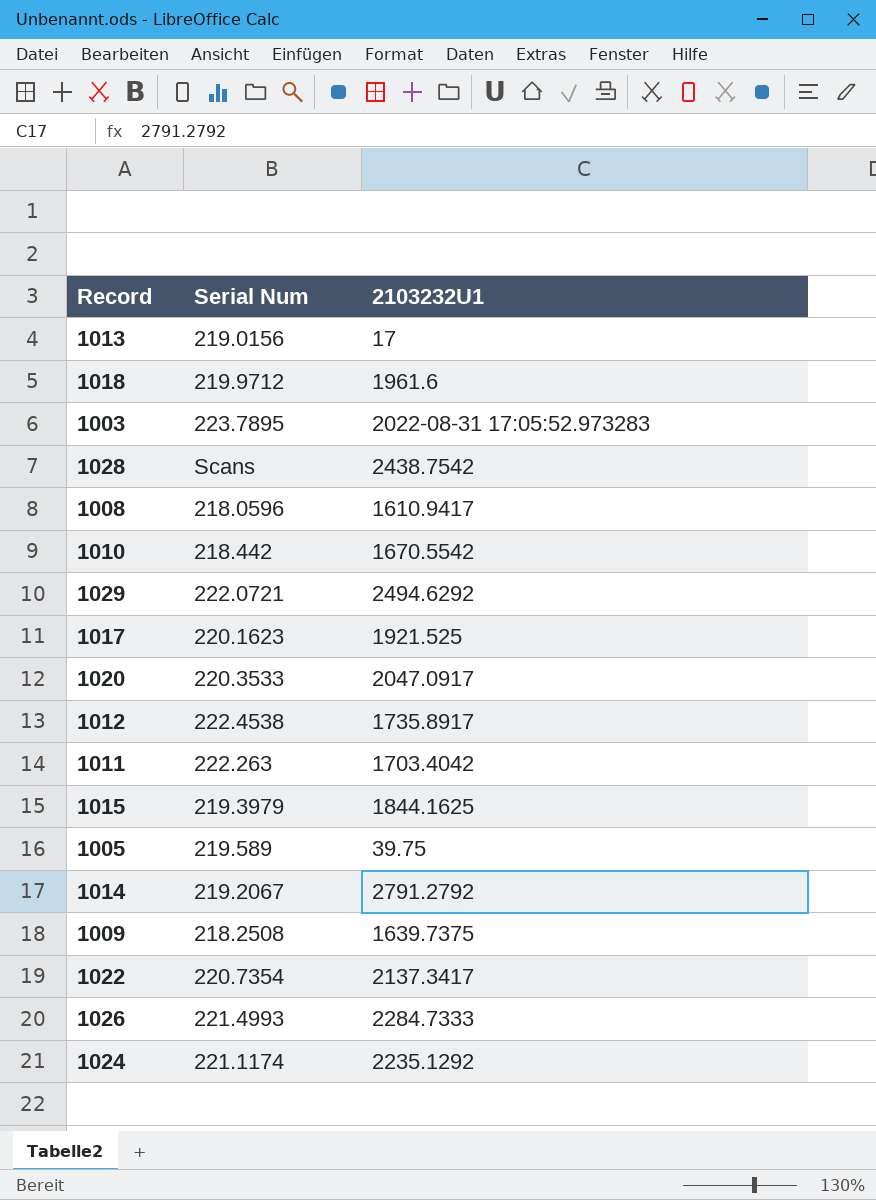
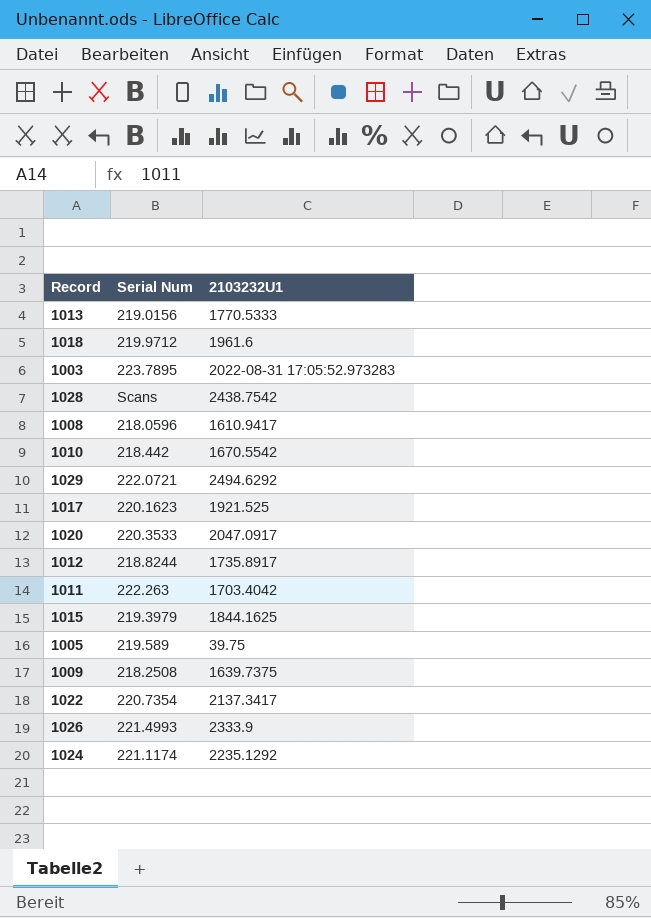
row 1014: 219.2067 | 2791.2792 -> none
1013 | 2103232U1: 17 -> 1770.5333
1012 | Serial Num: 222.4538 -> 218.8244
1026 | 2103232U1: 2284.7333 -> 2333.9

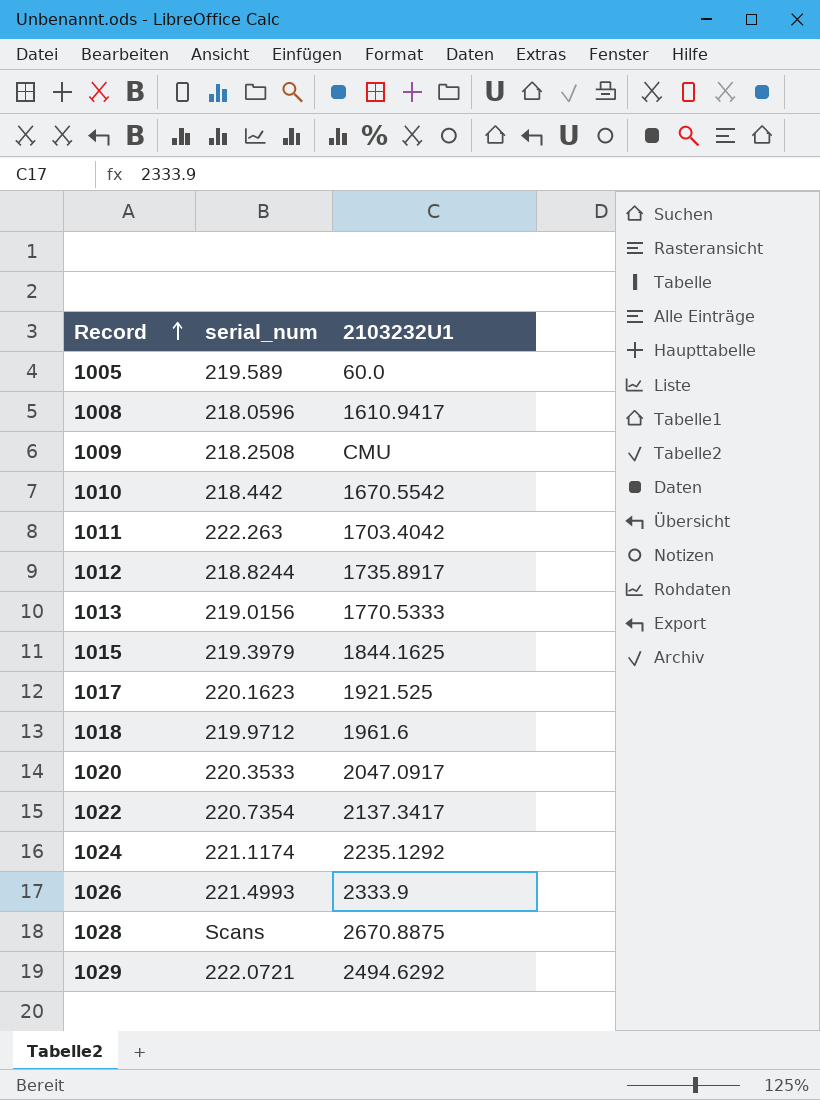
row order: none -> Record ascending
column name: Serial Num -> serial_num
row 1003: 223.7895 | 2022-08-31 17:05:52.973283 -> none
1005 | 2103232U1: 39.75 -> 60.0
1009 | 2103232U1: 1639.7375 -> CMU
1028 | 2103232U1: 2438.7542 -> 2670.8875

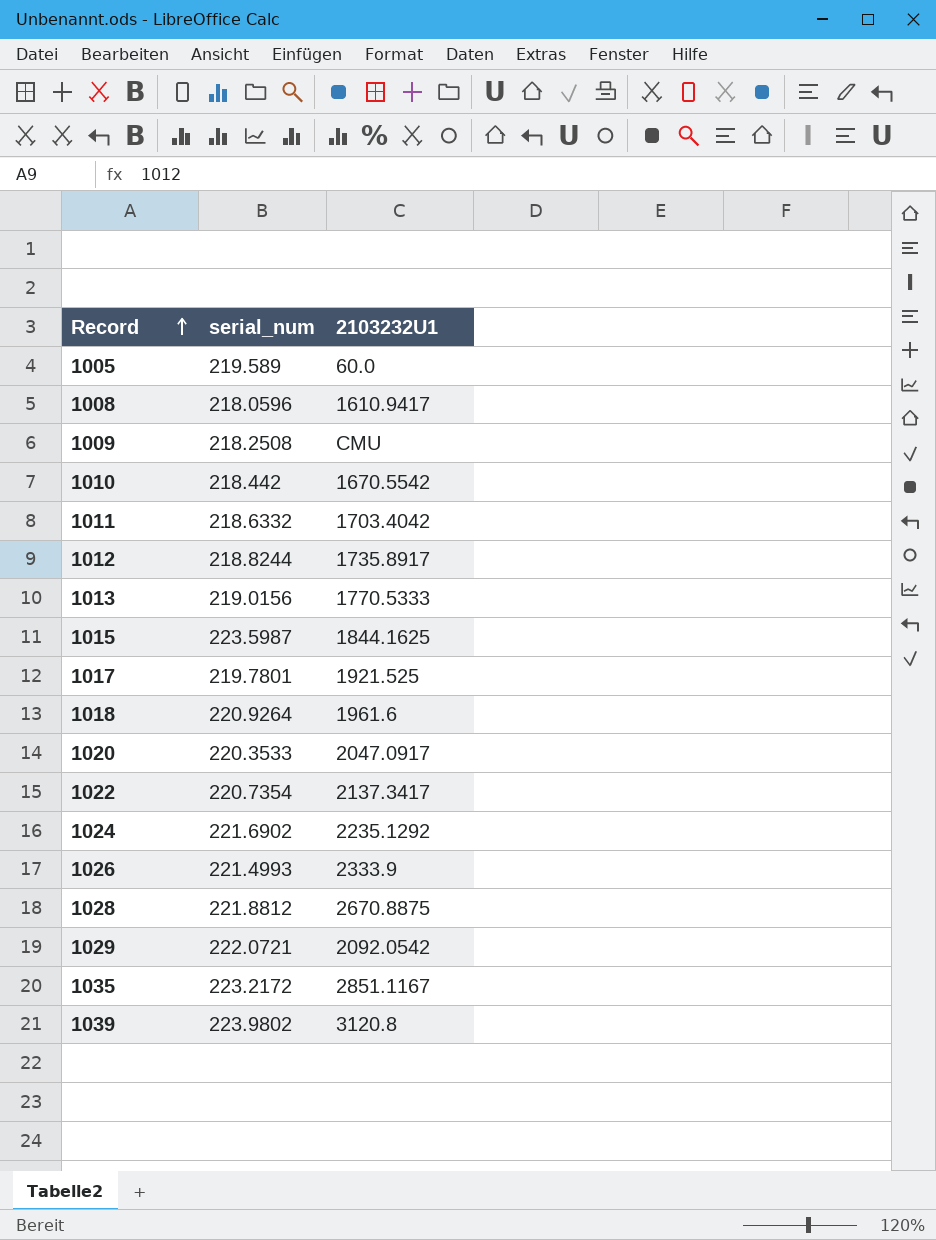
1011 | serial_num: 222.263 -> 218.6332
1015 | serial_num: 219.3979 -> 223.5987
1017 | serial_num: 220.1623 -> 219.7801
1018 | serial_num: 219.9712 -> 220.9264
1024 | serial_num: 221.1174 -> 221.6902
1028 | serial_num: Scans -> 221.8812
1029 | 2103232U1: 2494.6292 -> 2092.0542
row 1035: none -> 223.2172 | 2851.1167
row 1039: none -> 223.9802 | 3120.8

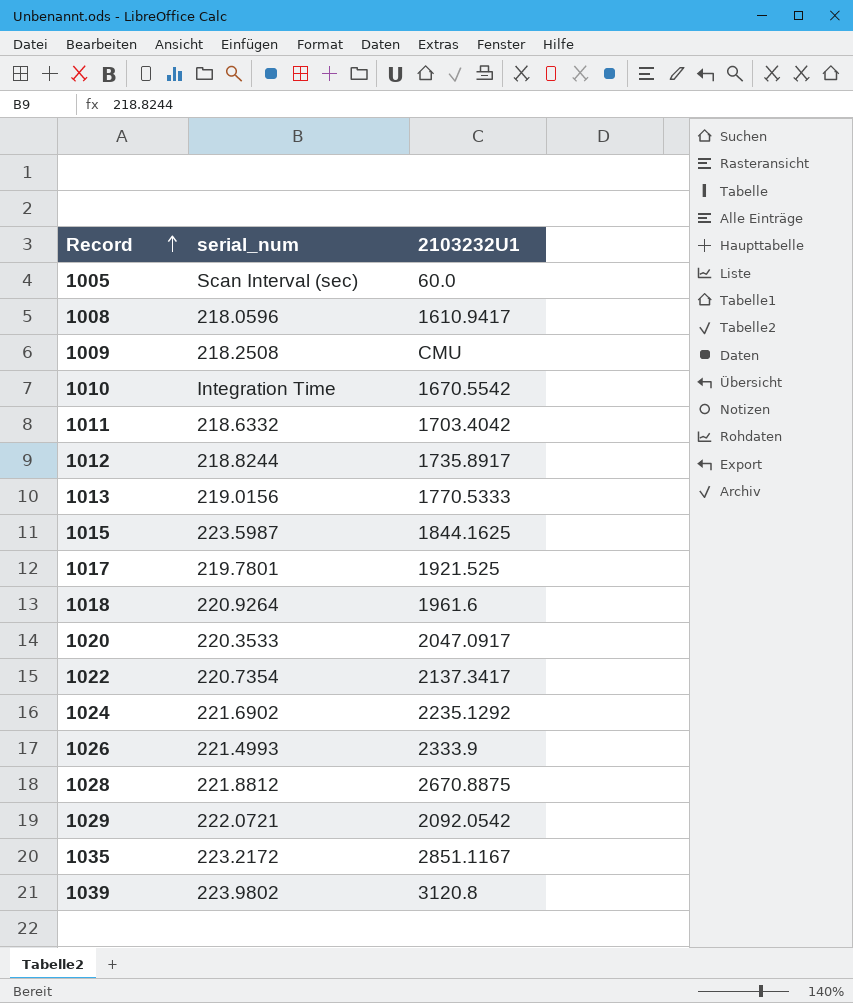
1005 | serial_num: 219.589 -> Scan Interval (sec)
1010 | serial_num: 218.442 -> Integration Time

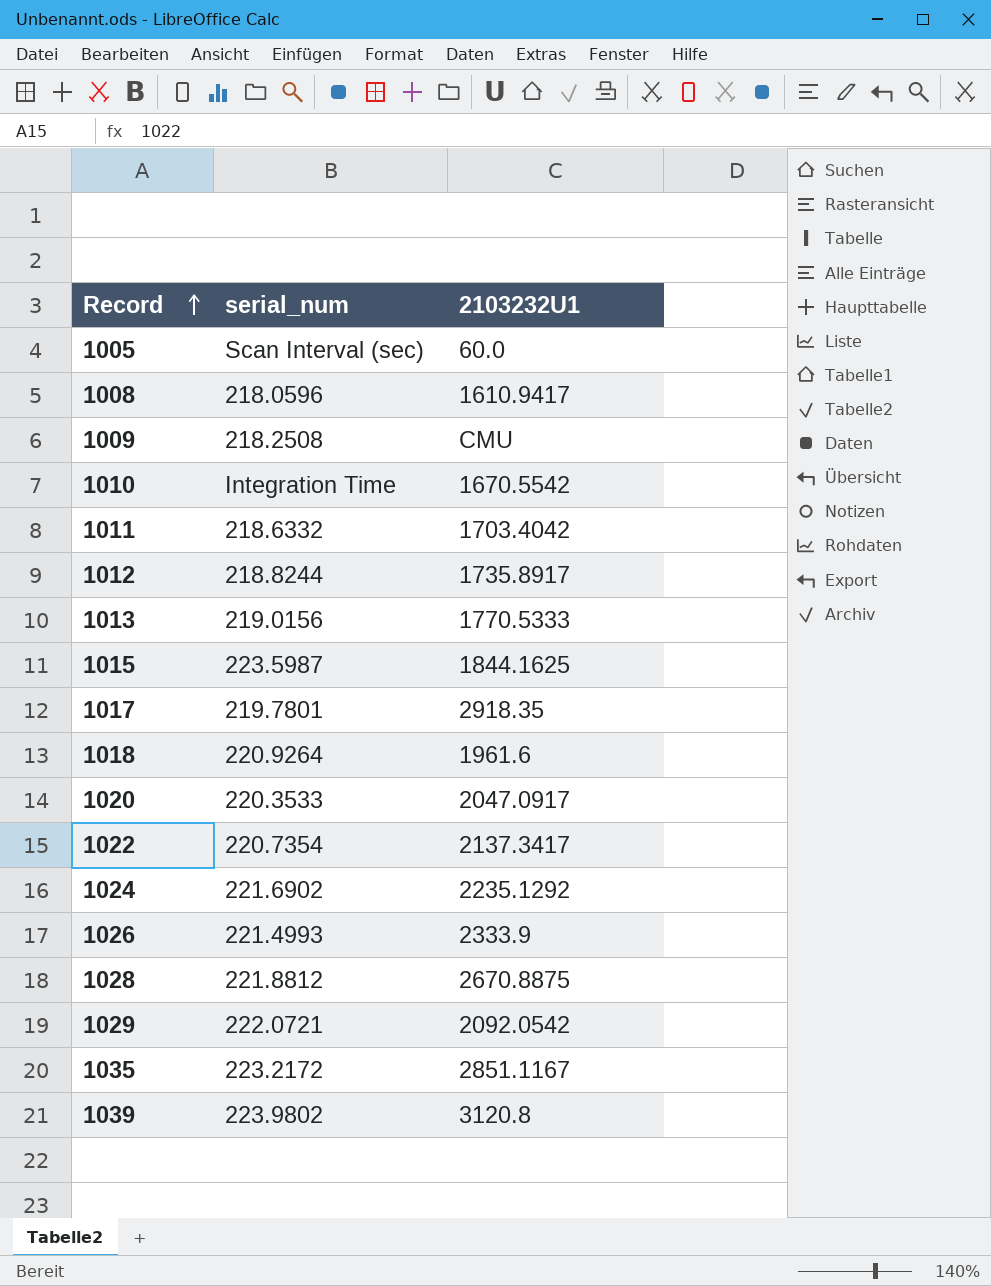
1017 | 2103232U1: 1921.525 -> 2918.35

